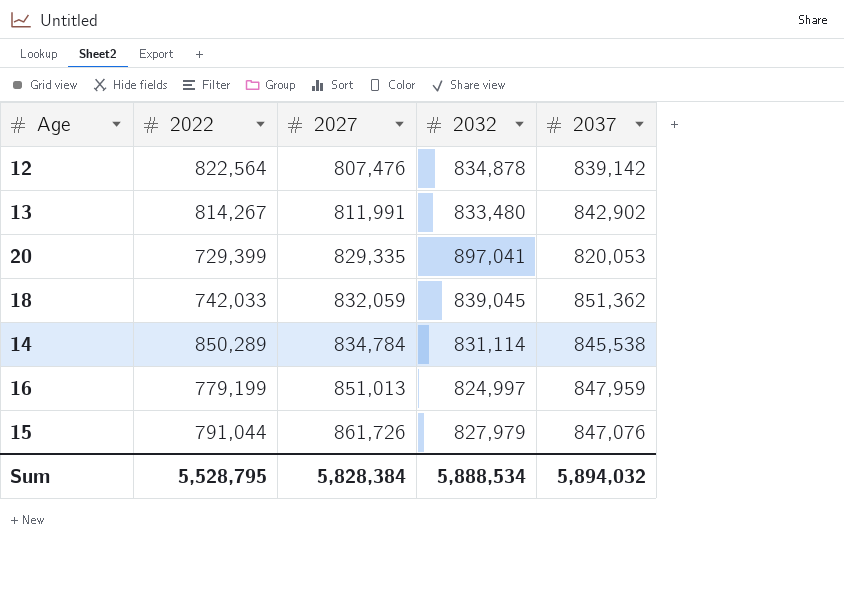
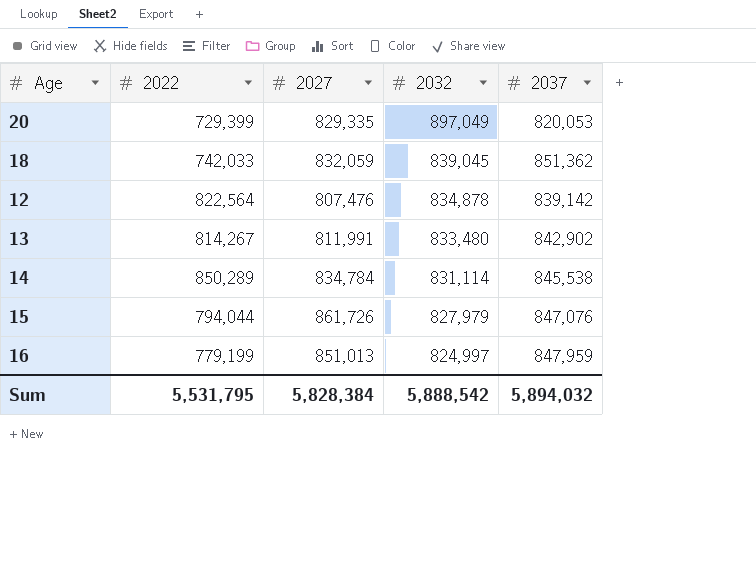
row order: 2027 ascending -> 2032 descending
20 | 2032: 897,041 -> 897,049
15 | 2022: 791,044 -> 794,044
Sum | 2022: 5,528,795 -> 5,531,795
Sum | 2032: 5,888,534 -> 5,888,542

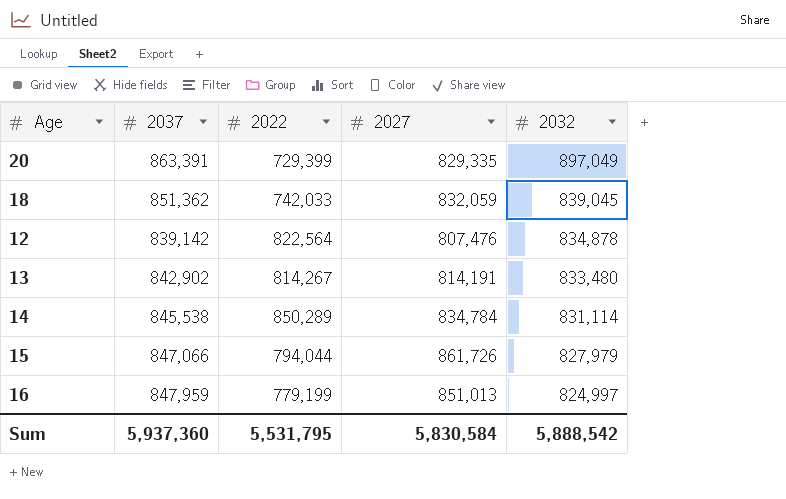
column 2037 | position: 5 -> 2
20 | 2037: 820,053 -> 863,391
13 | 2027: 811,991 -> 814,191
15 | 2037: 847,076 -> 847,066
Sum | 2037: 5,894,032 -> 5,937,360
Sum | 2027: 5,828,384 -> 5,830,584

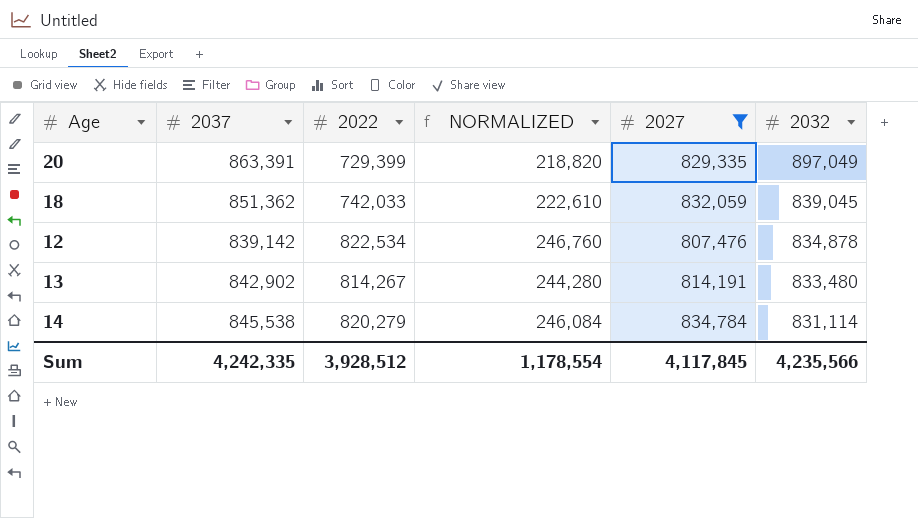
filter: none -> 2027 <= 834,784
column NORMALIZED | formula: none -> [2022] * 0.3
12 | 2022: 822,564 -> 822,534
14 | 2022: 850,289 -> 820,279
Sum | 2037: 5,937,360 -> 4,242,335
Sum | 2022: 5,531,795 -> 3,928,512
Sum | 2027: 5,830,584 -> 4,117,845
Sum | 2032: 5,888,542 -> 4,235,566

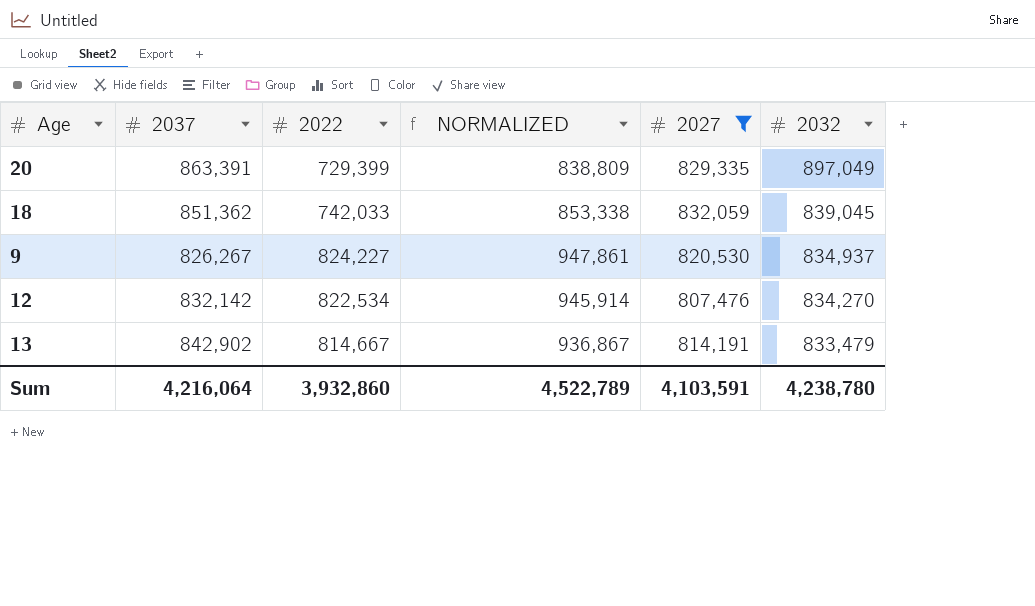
column NORMALIZED | formula: [2022] * 0.3 -> [2022] * 1.15
row 14: 845,538 | 820,279 | 246,084 | 834,784 | 831,114 -> none
row 9: none -> 826,267 | 824,227 | 947,861 | 820,530 | 834,937
12 | 2037: 839,142 -> 832,142
12 | 2032: 834,878 -> 834,270
13 | 2022: 814,267 -> 814,667
13 | 2032: 833,480 -> 833,479
Sum | 2037: 4,242,335 -> 4,216,064
Sum | 2022: 3,928,512 -> 3,932,860
Sum | NORMALIZED: 1,178,554 -> 4,522,789
Sum | 2027: 4,117,845 -> 4,103,591
Sum | 2032: 4,235,566 -> 4,238,780

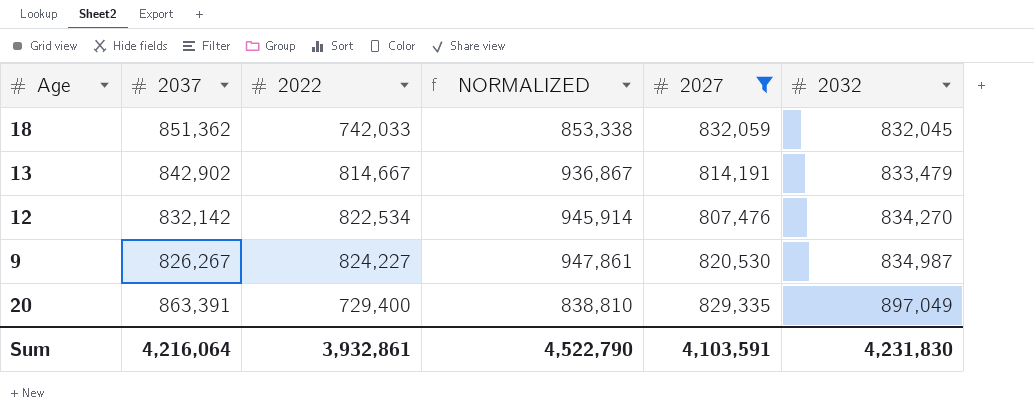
row order: 2032 descending -> 2032 ascending
18 | 2032: 839,045 -> 832,045
9 | 2032: 834,937 -> 834,987
20 | 2022: 729,399 -> 729,400
20 | NORMALIZED: 838,809 -> 838,810
Sum | 2022: 3,932,860 -> 3,932,861
Sum | NORMALIZED: 4,522,789 -> 4,522,790
Sum | 2032: 4,238,780 -> 4,231,830

